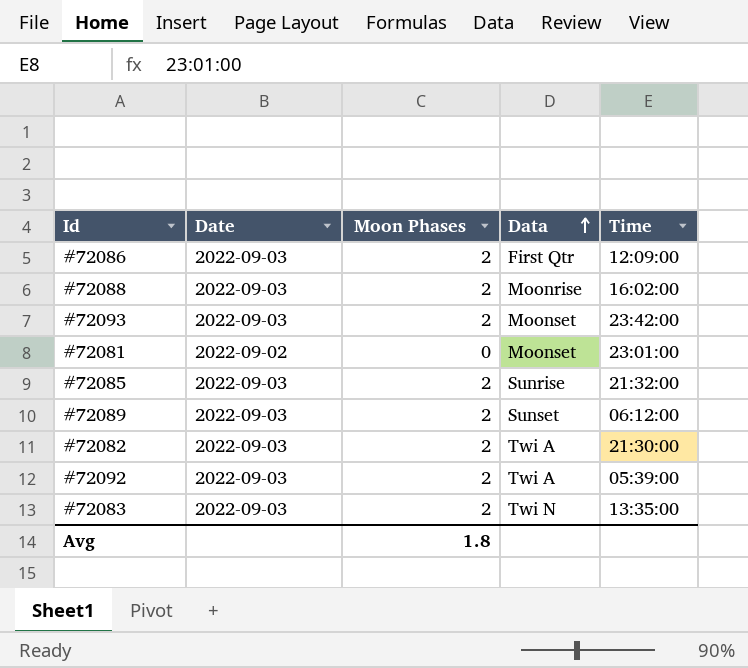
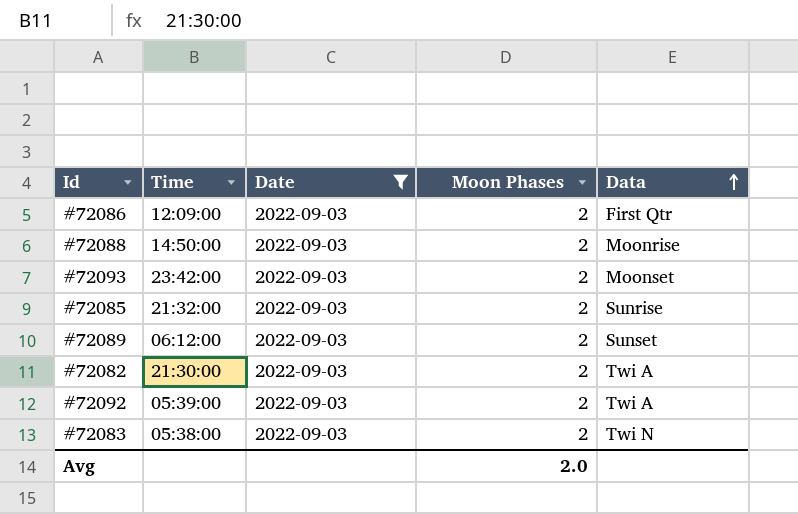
filter: none -> Date = 2022-09-03
column Time | position: 5 -> 2
#72088 | Time: 16:02:00 -> 14:50:00
#72083 | Time: 13:35:00 -> 05:38:00
Avg | Moon Phases: 1.8 -> 2.0

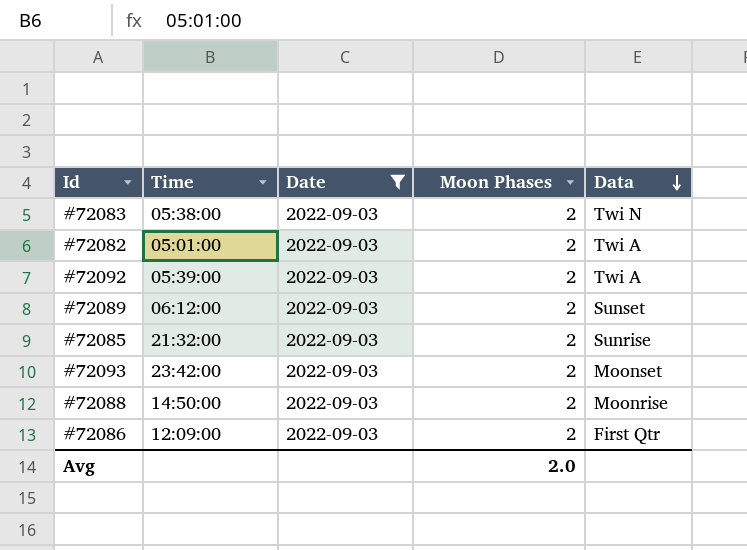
row order: Data ascending -> Data descending
#72082 | Time: 21:30:00 -> 05:01:00

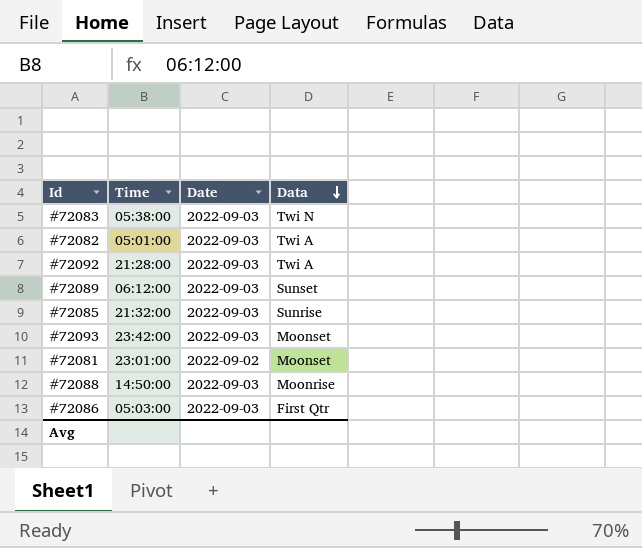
filter: Date = 2022-09-03 -> none
column Moon Phases | position: 4 -> none
#72092 | Time: 05:39:00 -> 21:28:00
#72086 | Time: 12:09:00 -> 05:03:00

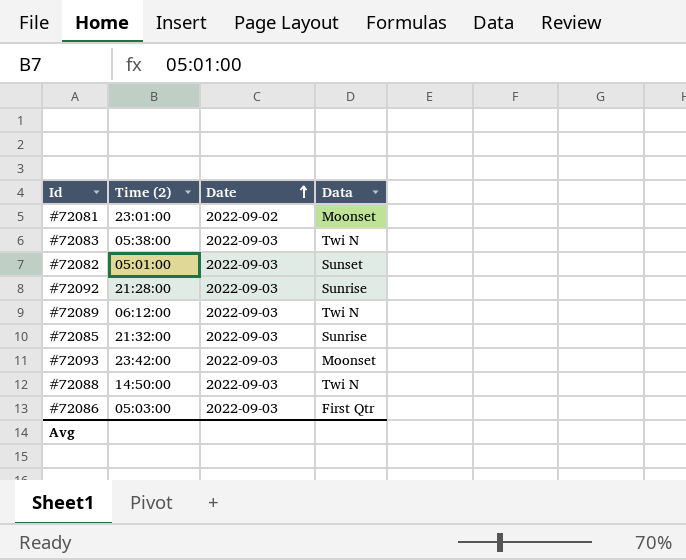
row order: Data descending -> Date ascending
column name: Time -> Time (2)
#72082 | Data: Twi A -> Sunset
#72092 | Data: Twi A -> Sunrise
#72089 | Data: Sunset -> Twi N
#72088 | Data: Moonrise -> Twi N

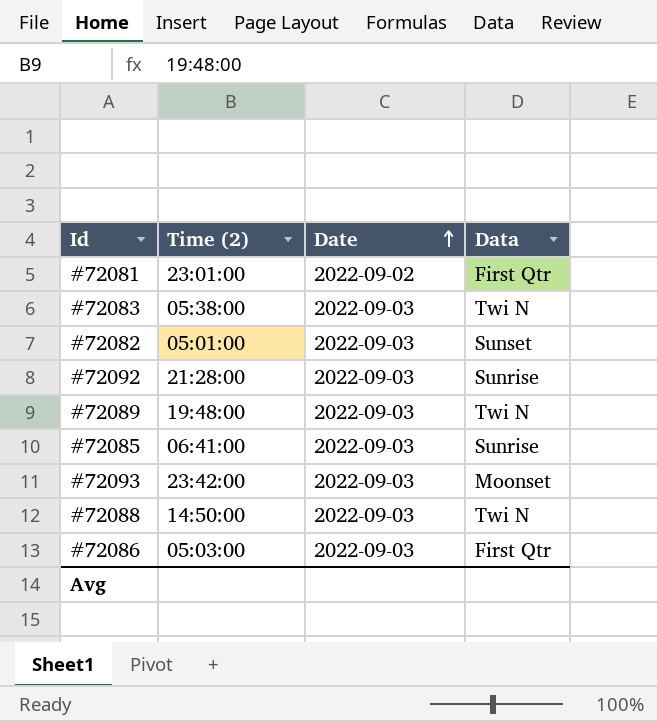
#72081 | Data: Moonset -> First Qtr
#72089 | Time (2): 06:12:00 -> 19:48:00
#72085 | Time (2): 21:32:00 -> 06:41:00

